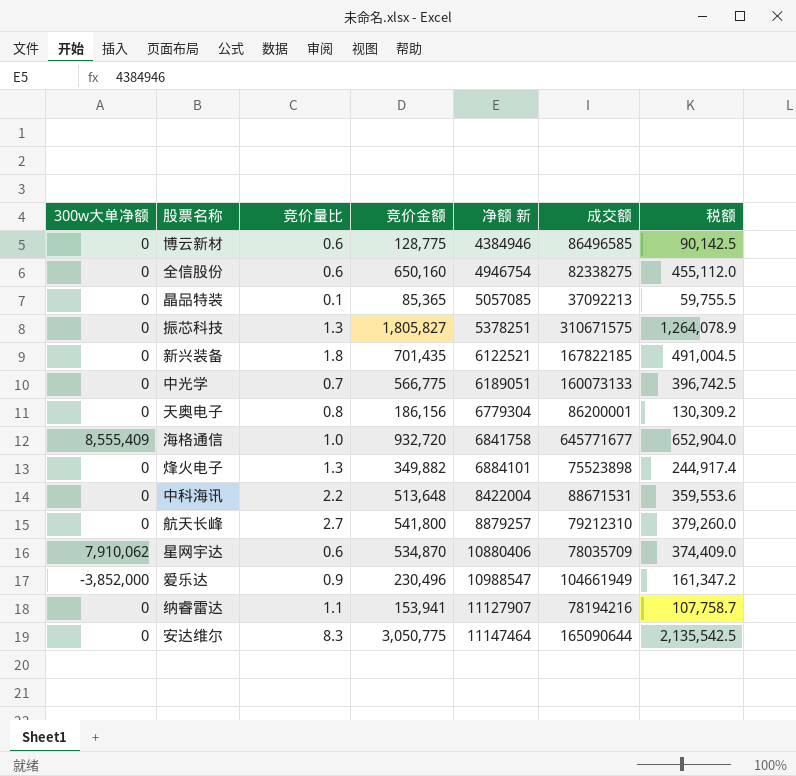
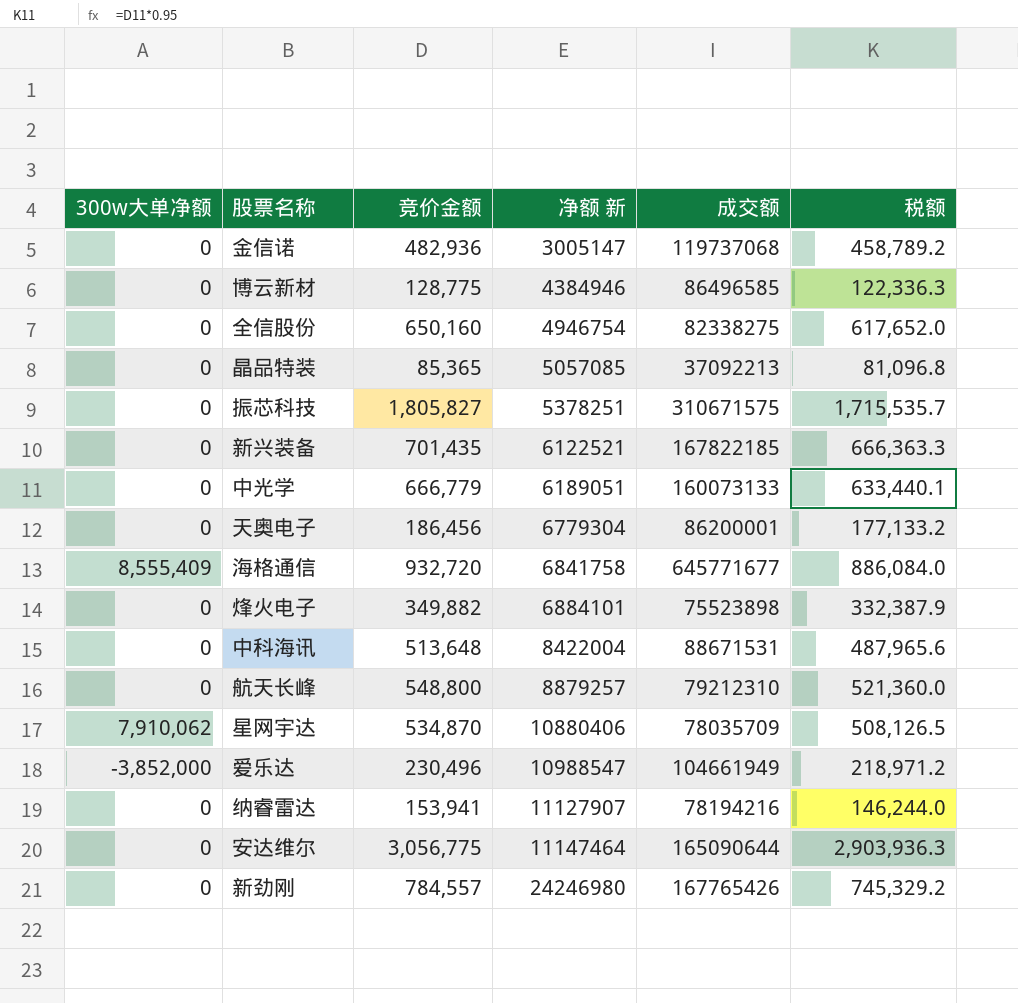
column 竞价量比 | position: 3 -> none
column 税额 | formula: [竞价金额] * 0.7 -> [竞价金额] * 0.95
row 金信诺: none -> 0 | 482,936 | 3005147 | 119737068 | 458,789.2
中光学 | 竞价金额: 566,775 -> 666,779
天奥电子 | 竞价金额: 186,156 -> 186,456
航天长峰 | 竞价金额: 541,800 -> 548,800
安达维尔 | 竞价金额: 3,050,775 -> 3,056,775
row 新劲刚: none -> 0 | 784,557 | 24246980 | 167765426 | 745,329.2

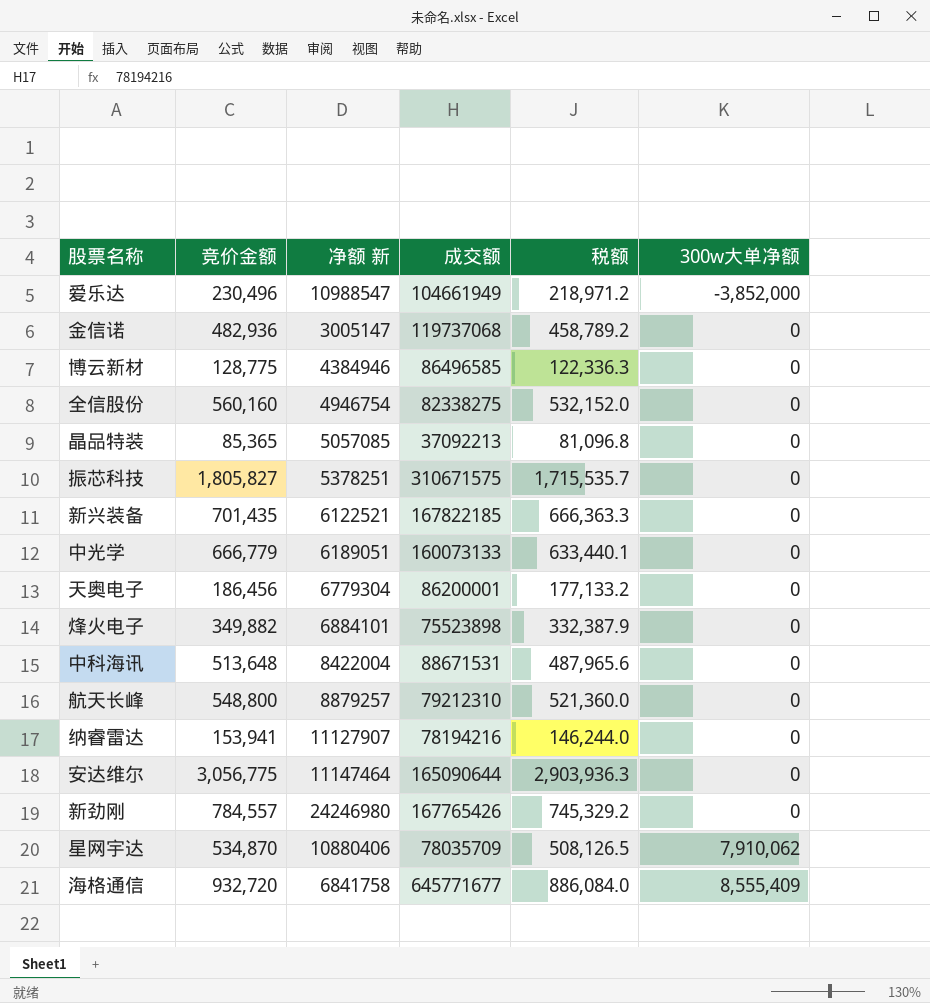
row order: 净额 新 ascending -> 300w大单净额 ascending
column 300w大单净额 | position: 1 -> 6
全信股份 | 竞价金额: 650,160 -> 560,160
全信股份 | 税额: 617,652.0 -> 532,152.0

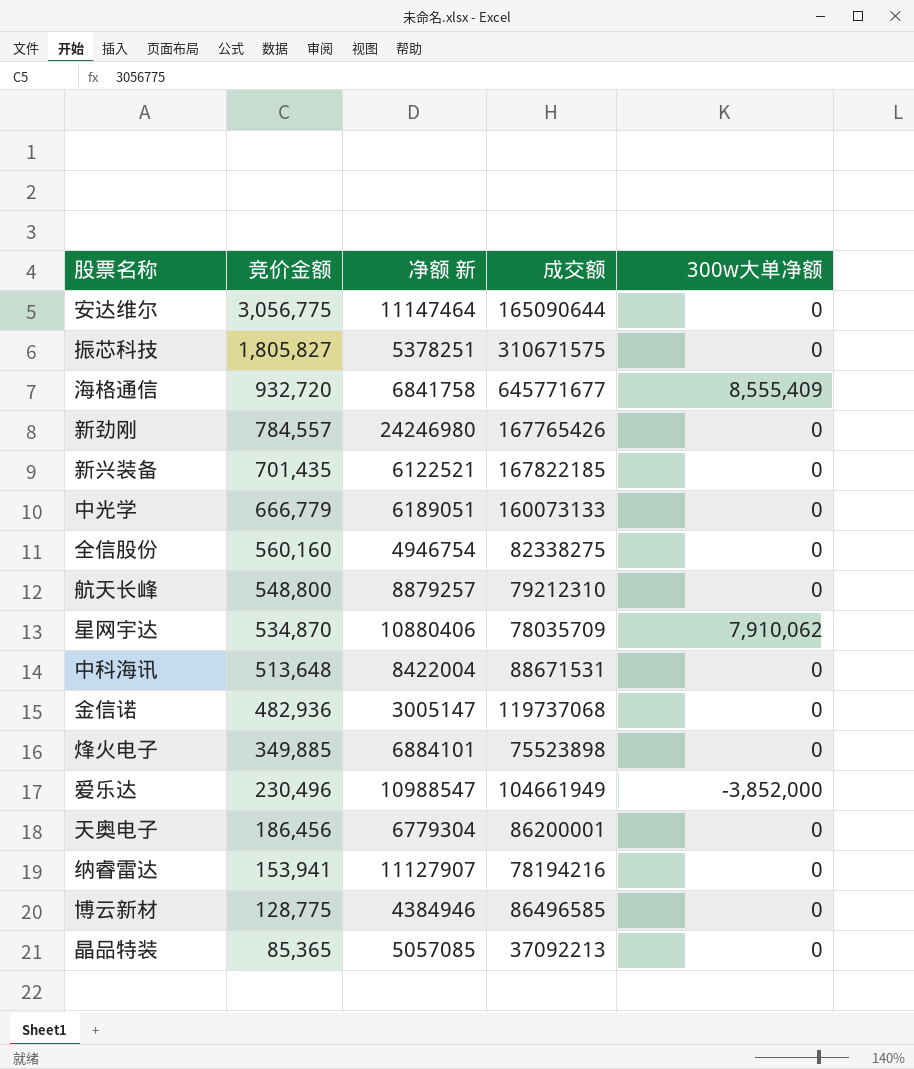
row order: 300w大单净额 ascending -> 竞价金额 descending
column 税额 | formula: [竞价金额] * 0.95 -> none
烽火电子 | 竞价金额: 349,882 -> 349,885

